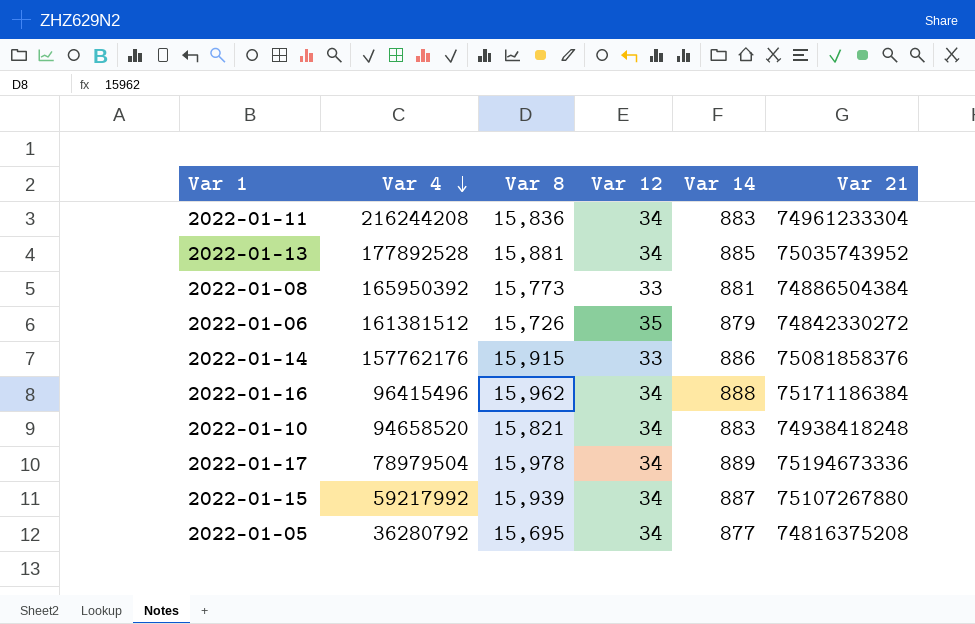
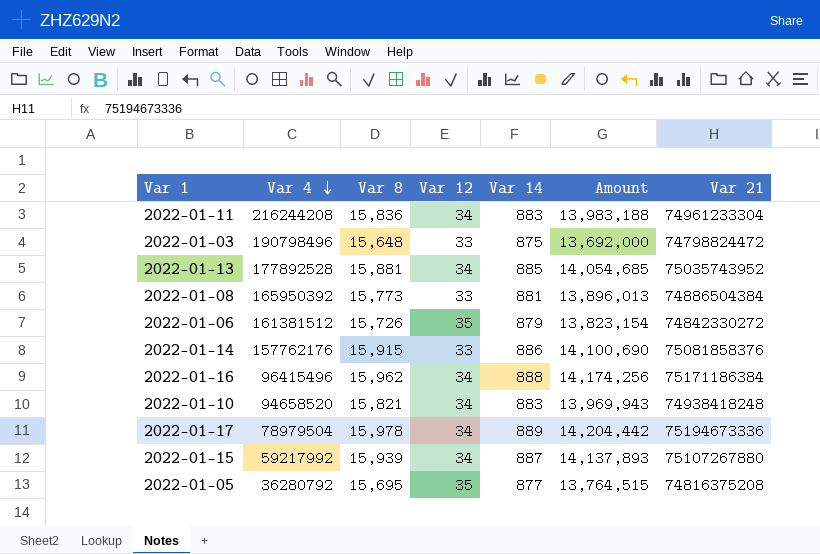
column Amount | formula: none -> [Var 8] * [Var 14]
row 2022-01-03: none -> 190798496 | 15,648 | 33 | 875 | 13,692,000 | 74798824472
2022-01-05 | Var 12: 34 -> 35

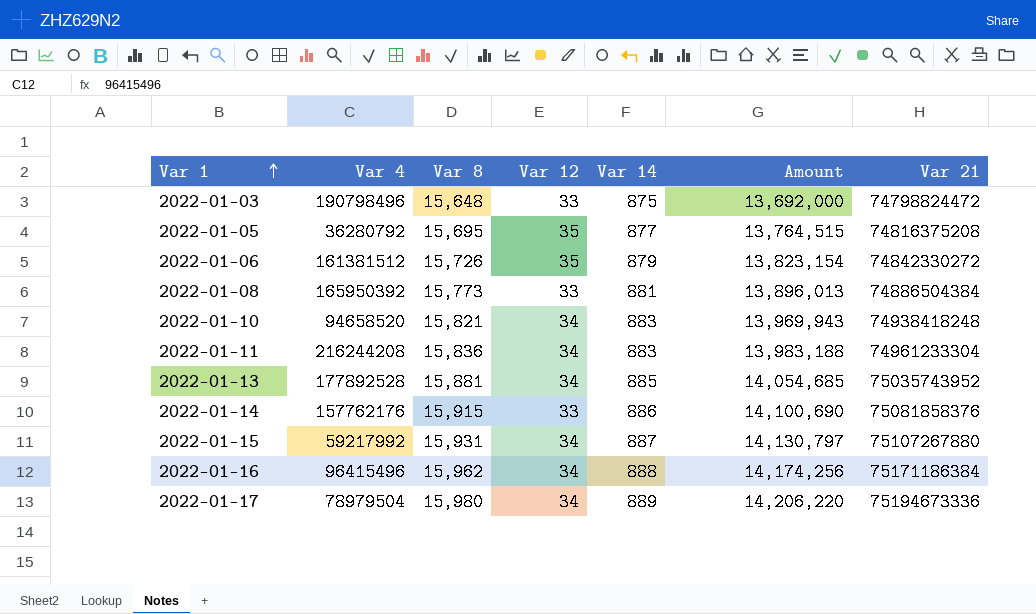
row order: Var 4 descending -> Var 1 ascending
2022-01-15 | Var 8: 15,939 -> 15,931
2022-01-15 | Amount: 14,137,893 -> 14,130,797
2022-01-17 | Var 8: 15,978 -> 15,980
2022-01-17 | Amount: 14,204,442 -> 14,206,220

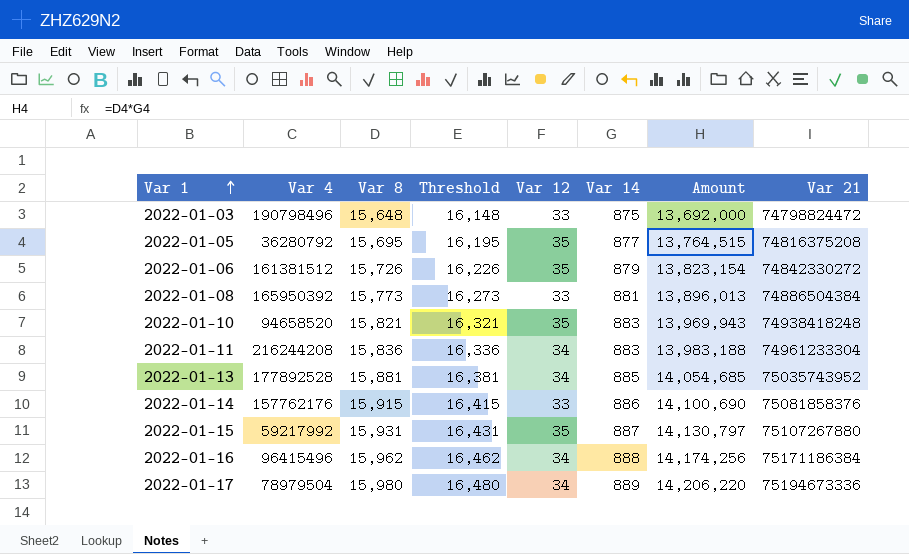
column Threshold | formula: none -> [Var 8] + 500
2022-01-10 | Var 12: 34 -> 35
2022-01-15 | Var 12: 34 -> 35

